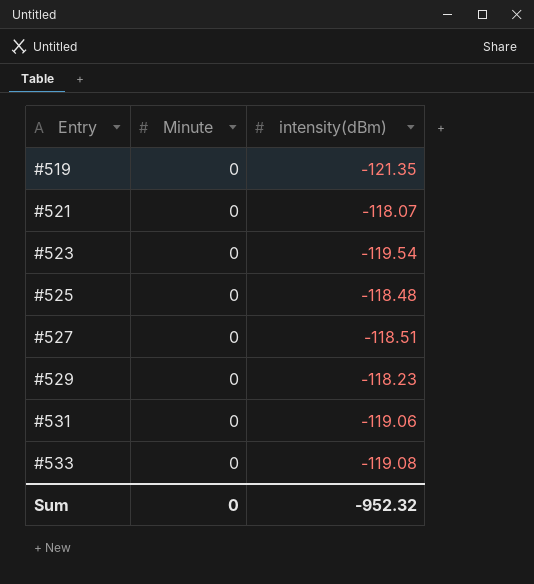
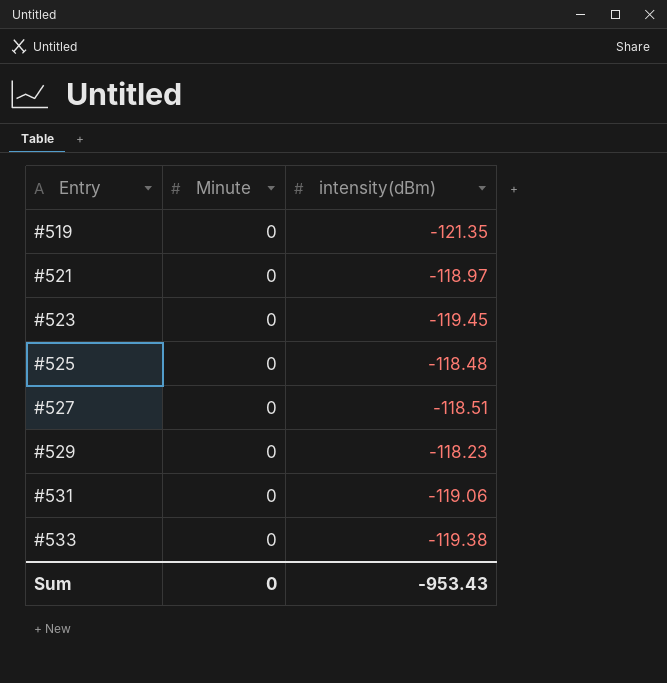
#521 | intensity(dBm): -118.07 -> -118.97
#523 | intensity(dBm): -119.54 -> -119.45
#533 | intensity(dBm): -119.08 -> -119.38
Sum | intensity(dBm): -952.32 -> -953.43

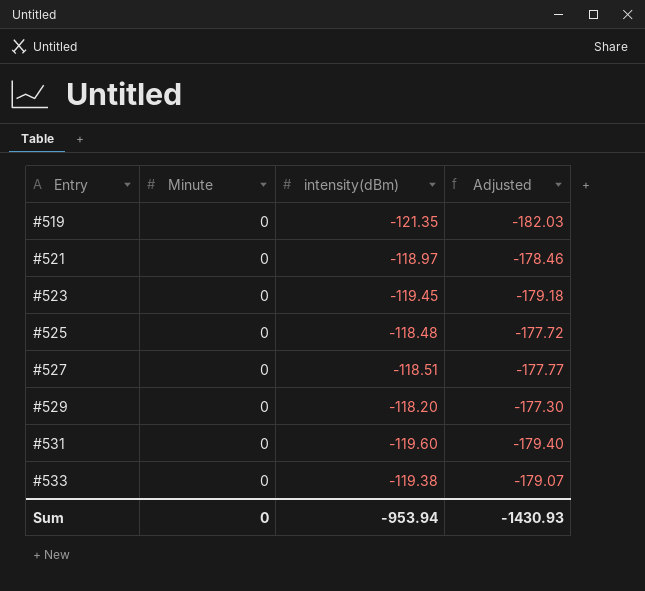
column Adjusted | formula: none -> [intensity(dBm)] * 1.5
#529 | intensity(dBm): -118.23 -> -118.20
#531 | intensity(dBm): -119.06 -> -119.60
Sum | intensity(dBm): -953.43 -> -953.94

